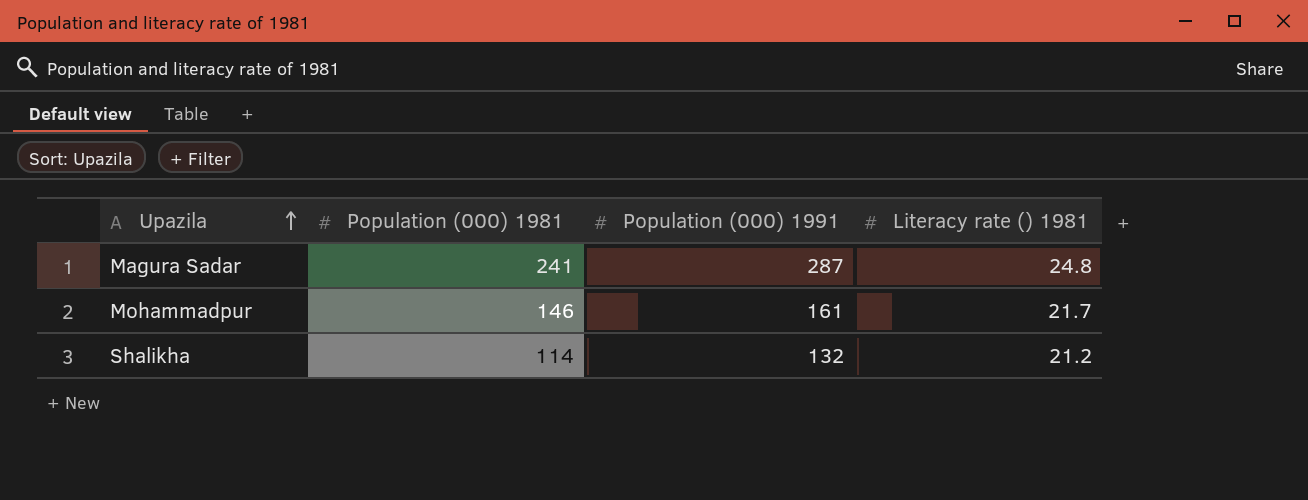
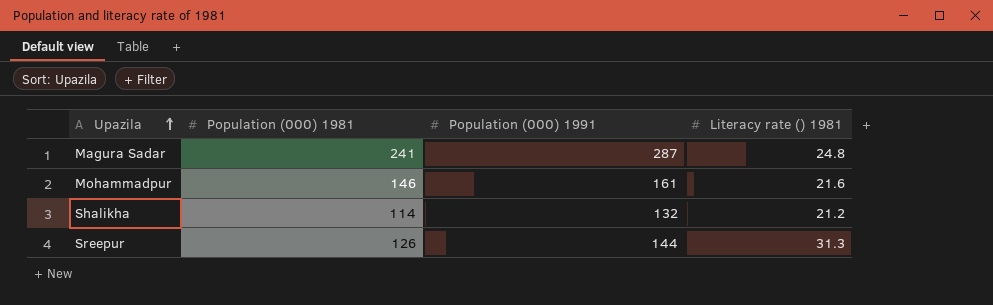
Mohammadpur | Literacy rate () 1981: 21.7 -> 21.6
row Sreepur: none -> 126 | 144 | 31.3

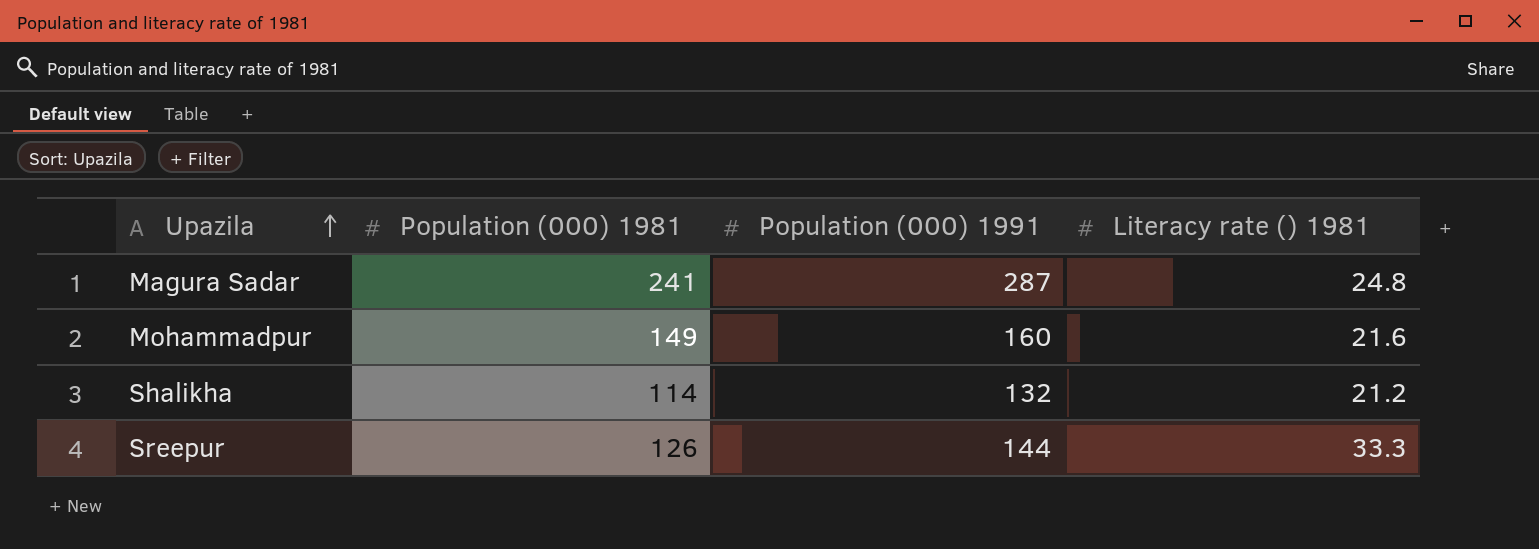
Mohammadpur | Population (000) 1981: 146 -> 149
Mohammadpur | Population (000) 1991: 161 -> 160
Sreepur | Literacy rate () 1981: 31.3 -> 33.3

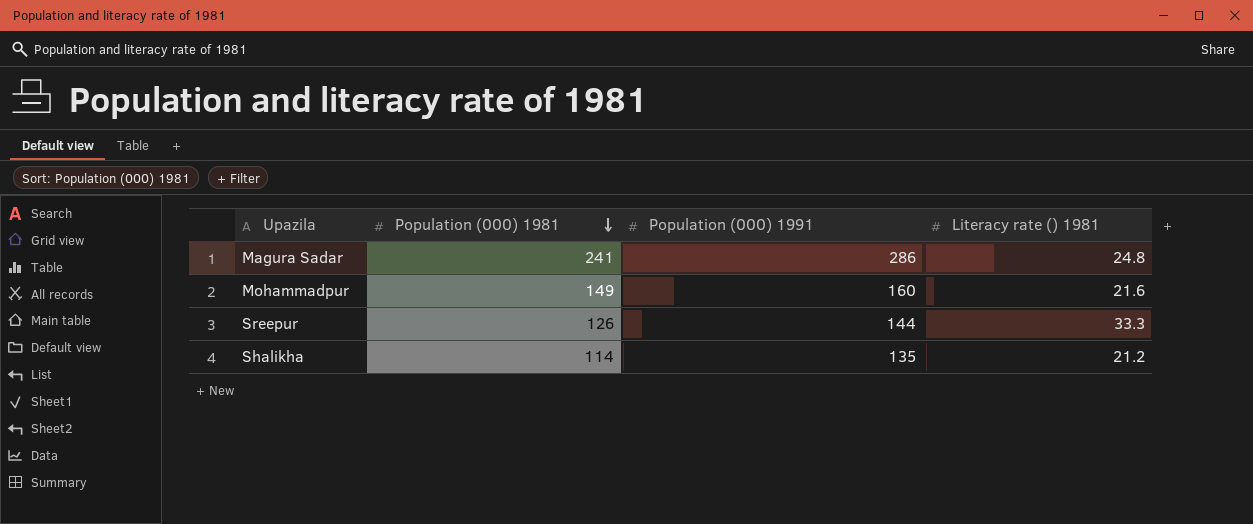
row order: Upazila ascending -> Population (000) 1981 descending
Magura Sadar | Population (000) 1991: 287 -> 286
Shalikha | Population (000) 1991: 132 -> 135

